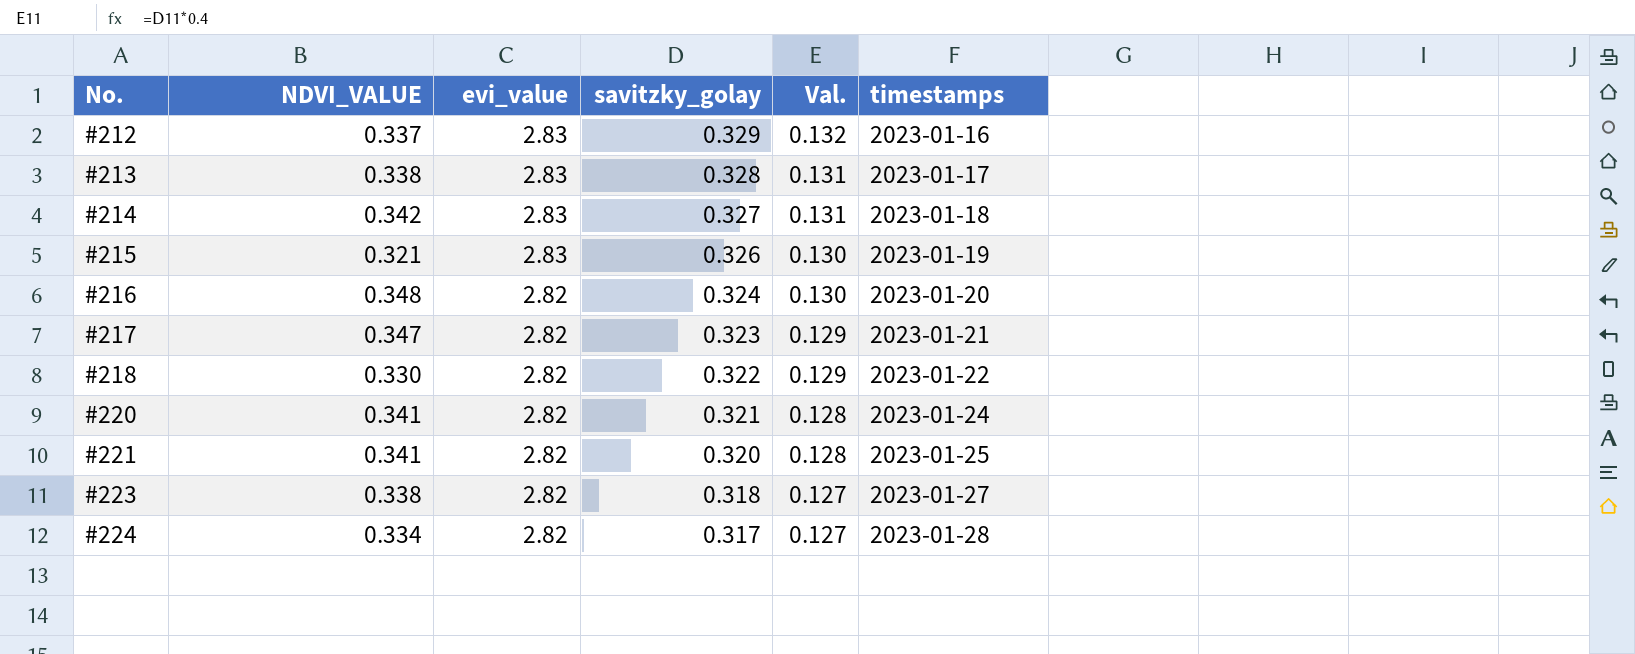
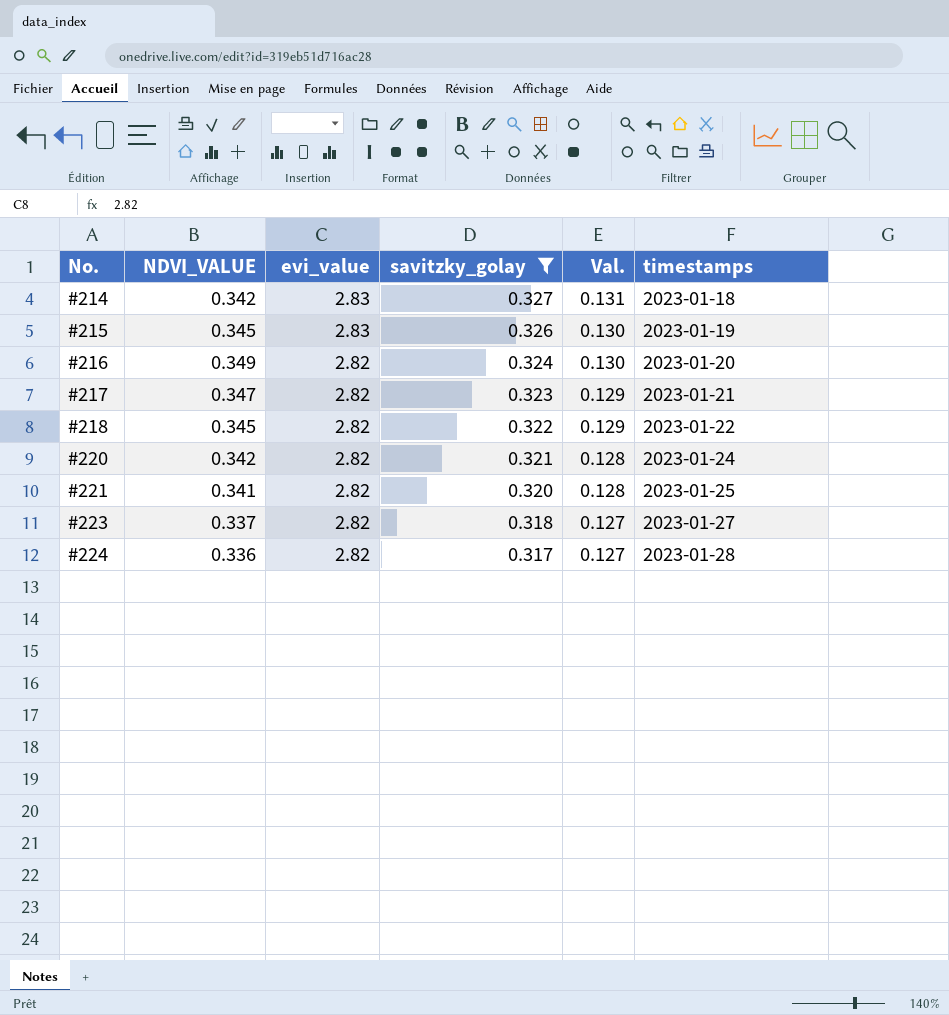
filter: none -> savitzky_golay <= 0.327
#215 | NDVI_VALUE: 0.321 -> 0.345
#216 | NDVI_VALUE: 0.348 -> 0.349
#218 | NDVI_VALUE: 0.330 -> 0.345
#220 | NDVI_VALUE: 0.341 -> 0.342
#223 | NDVI_VALUE: 0.338 -> 0.337
#224 | NDVI_VALUE: 0.334 -> 0.336

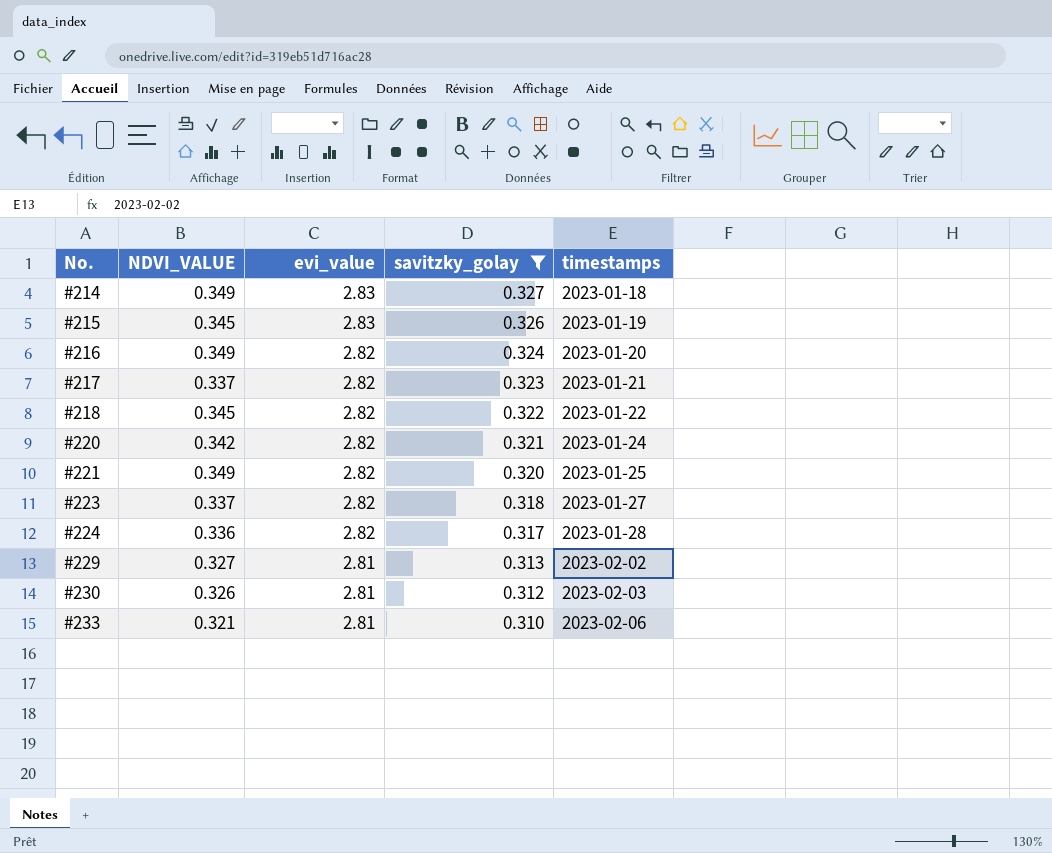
column Val. | formula: [savitzky_golay] * 0.4 -> none
#214 | NDVI_VALUE: 0.342 -> 0.349
#217 | NDVI_VALUE: 0.347 -> 0.337
#221 | NDVI_VALUE: 0.341 -> 0.349
row #229: none -> 0.327 | 2.81 | 0.313 | 2023-02-02
row #230: none -> 0.326 | 2.81 | 0.312 | 2023-02-03
row #233: none -> 0.321 | 2.81 | 0.310 | 2023-02-06

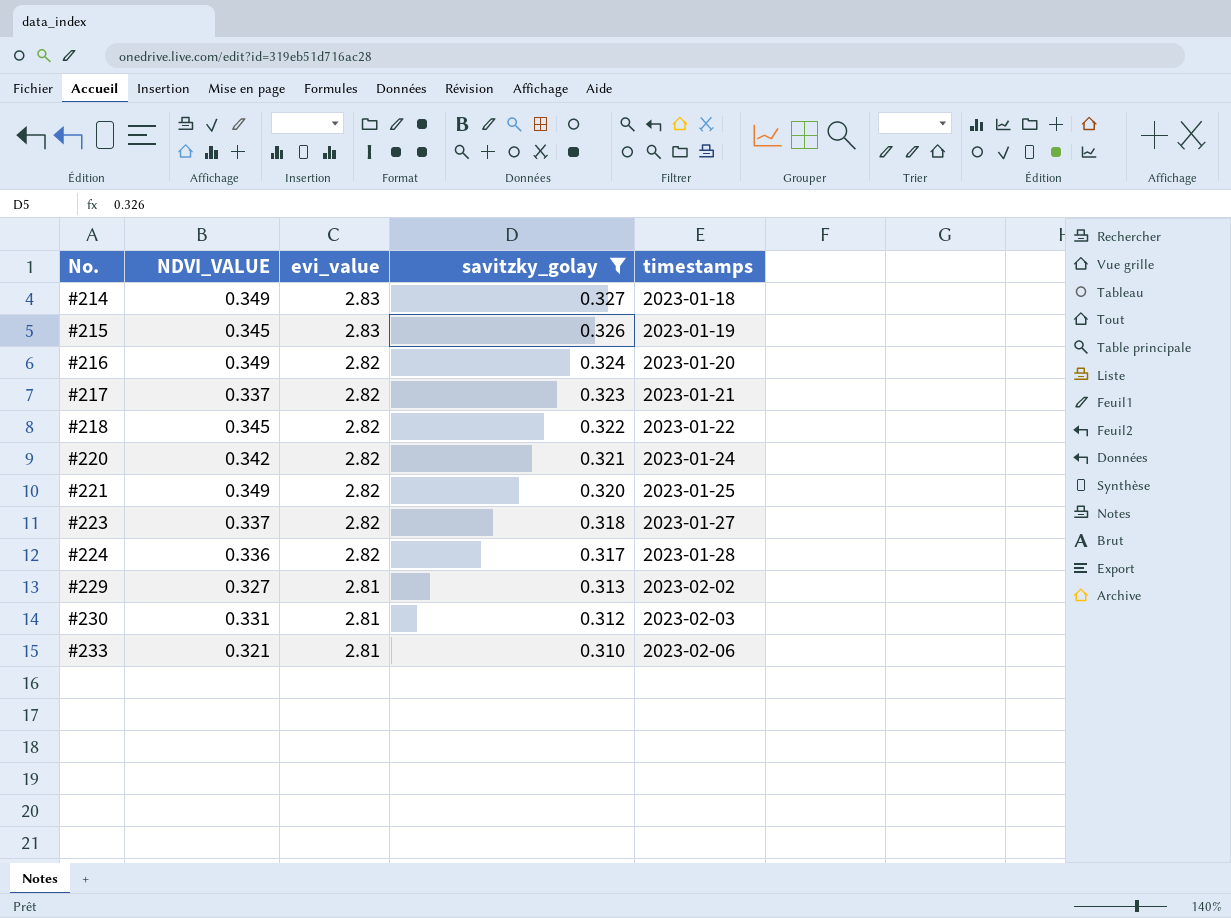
#230 | NDVI_VALUE: 0.326 -> 0.331

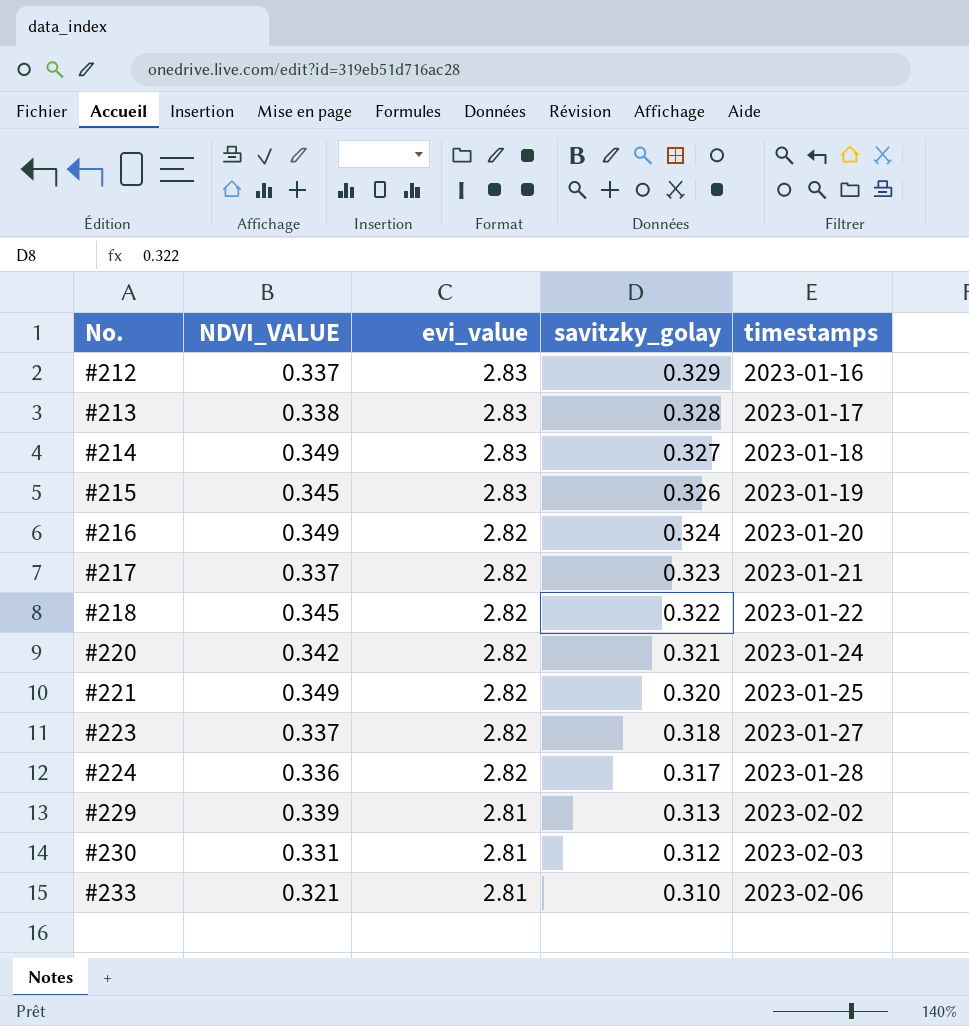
filter: savitzky_golay <= 0.327 -> none
#229 | NDVI_VALUE: 0.327 -> 0.339

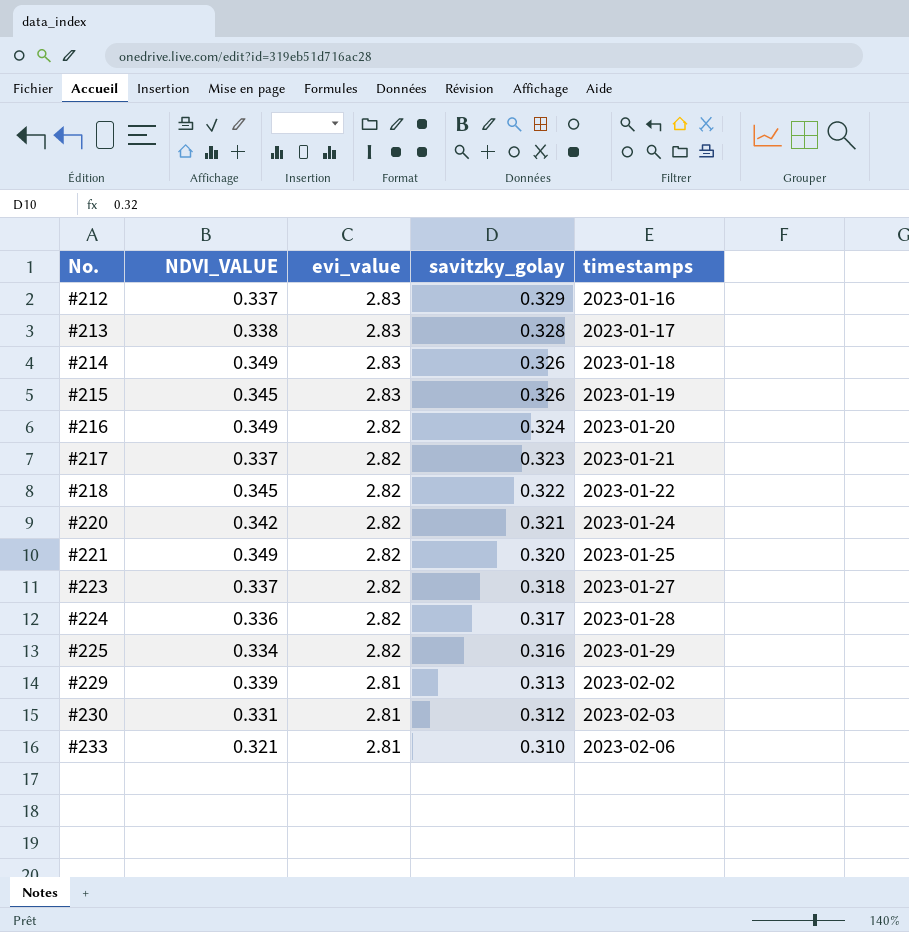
#214 | savitzky_golay: 0.327 -> 0.326
row #225: none -> 0.334 | 2.82 | 0.316 | 2023-01-29

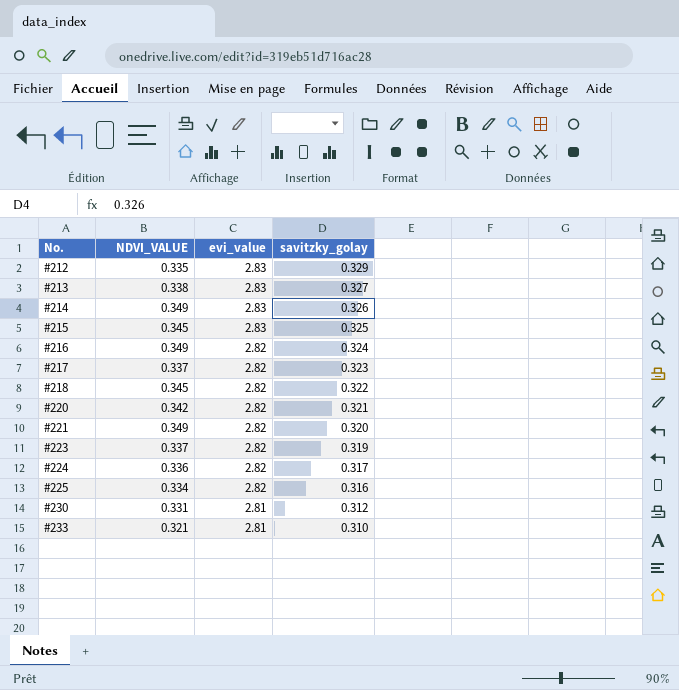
column timestamps | position: 5 -> none
row #229: 0.339 | 2.81 | 0.313 | 2023-02-02 -> none
#212 | NDVI_VALUE: 0.337 -> 0.335
#213 | savitzky_golay: 0.328 -> 0.327
#215 | savitzky_golay: 0.326 -> 0.325
#223 | savitzky_golay: 0.318 -> 0.319

